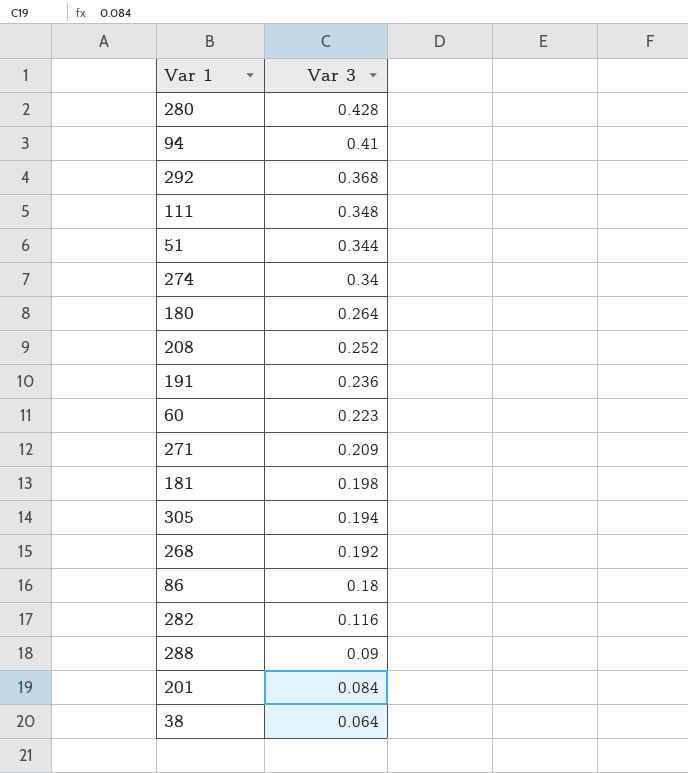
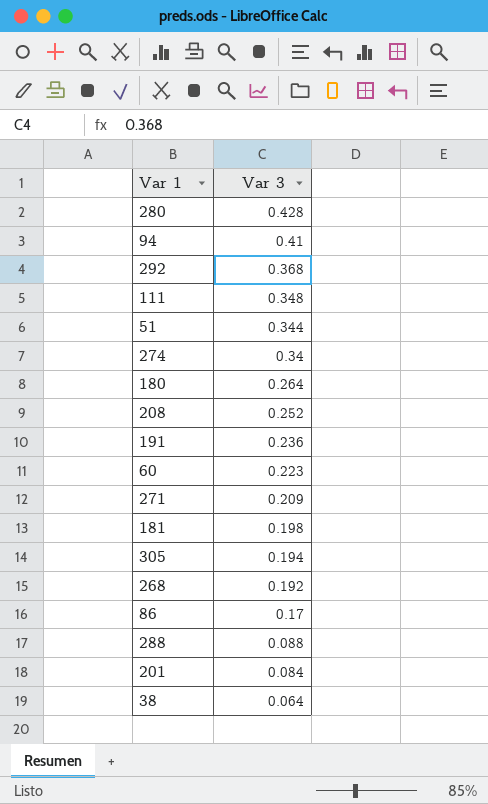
row 282: 0.116 -> none
86 | Var 3: 0.18 -> 0.17
288 | Var 3: 0.09 -> 0.088

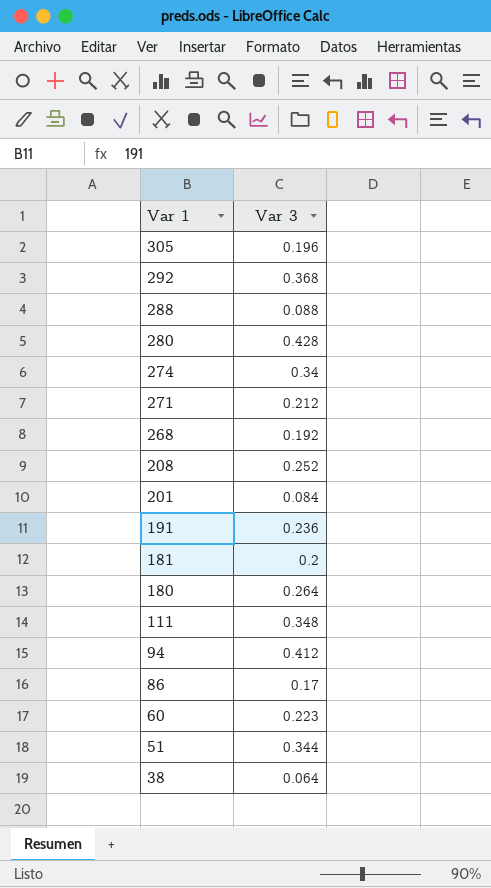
row order: Var 3 descending -> Var 1 descending
305 | Var 3: 0.194 -> 0.196
271 | Var 3: 0.209 -> 0.212
181 | Var 3: 0.198 -> 0.2
94 | Var 3: 0.41 -> 0.412

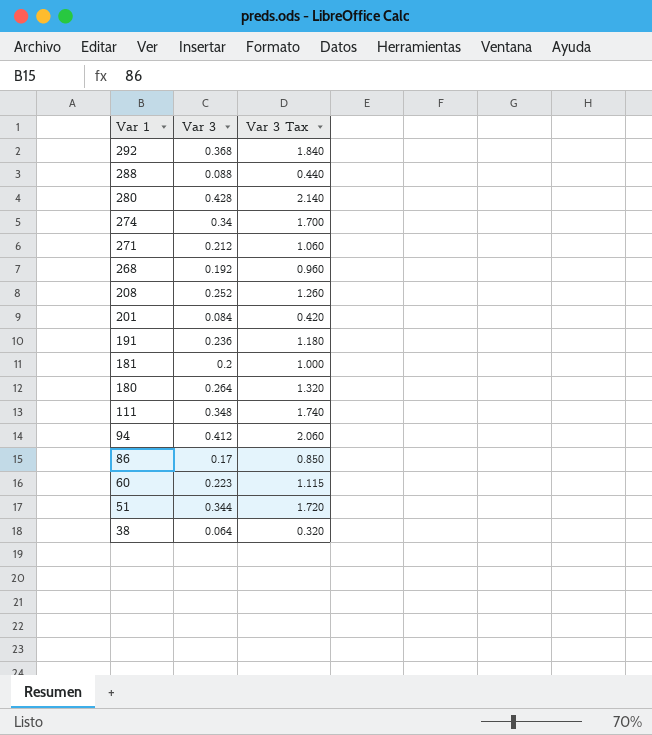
column Var 3 Tax | formula: none -> [Var 3] * 5
row 305: 0.196 -> none

